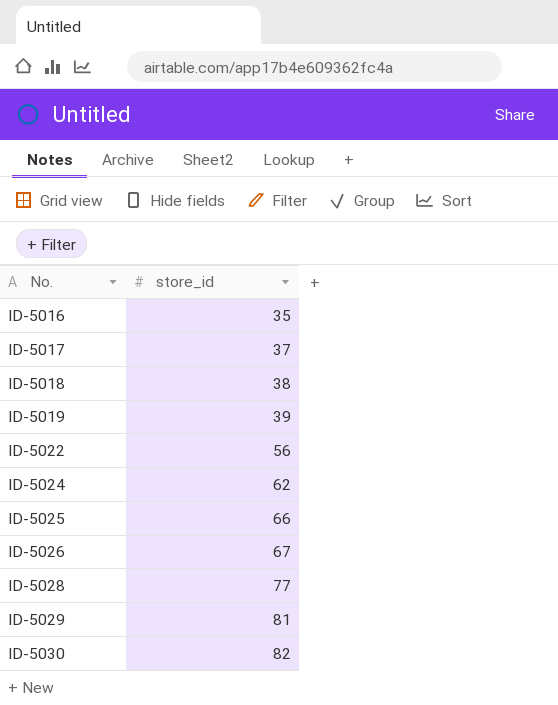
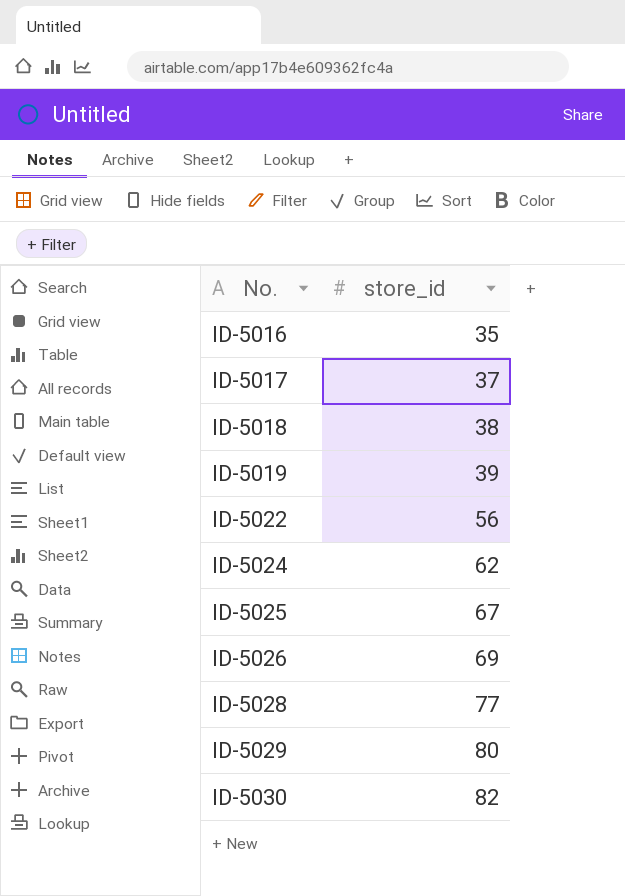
ID-5025 | store_id: 66 -> 67
ID-5026 | store_id: 67 -> 69
ID-5029 | store_id: 81 -> 80

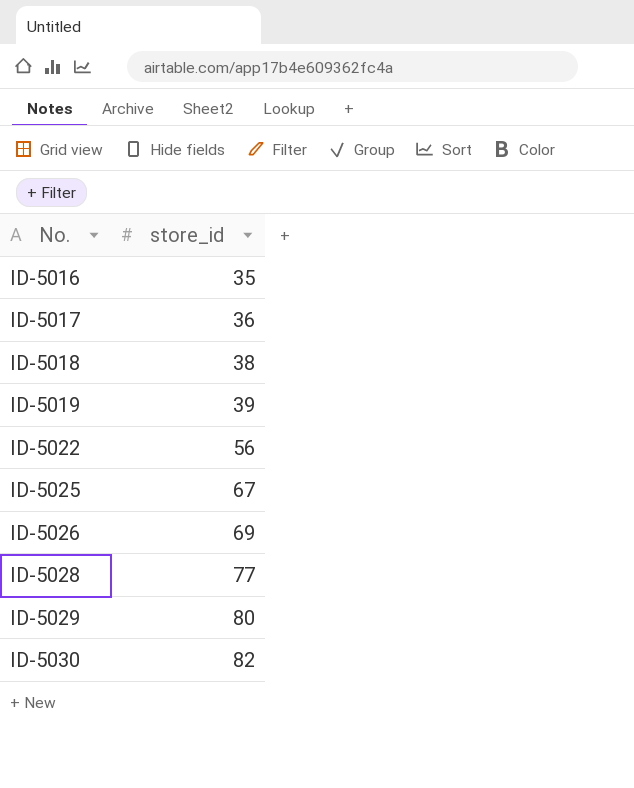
row ID-5024: 62 -> none
ID-5017 | store_id: 37 -> 36

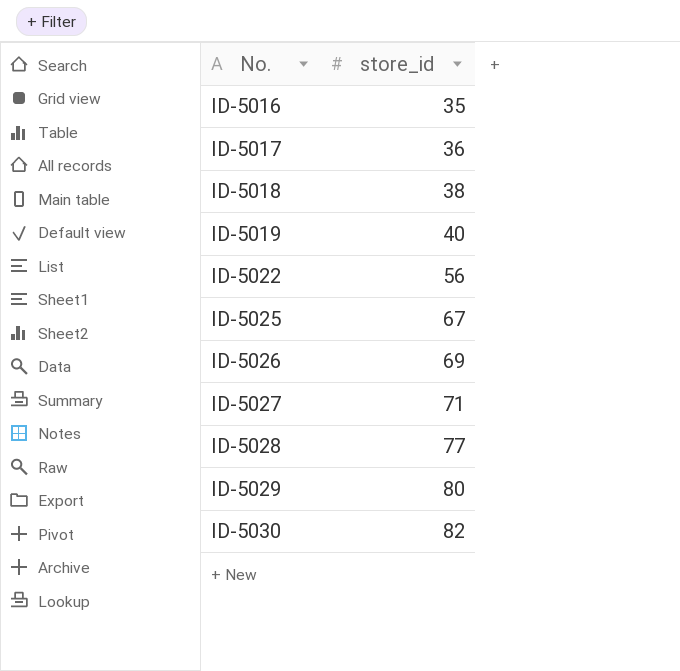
ID-5019 | store_id: 39 -> 40
row ID-5027: none -> 71

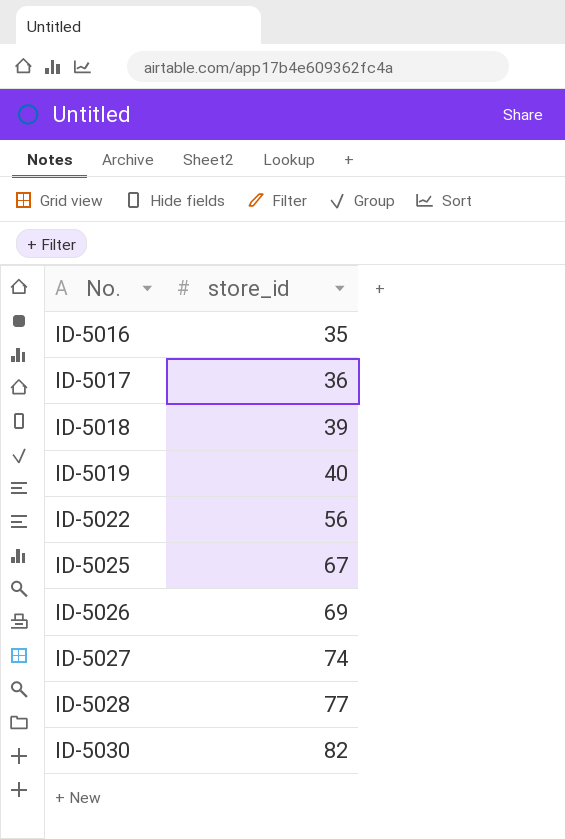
row ID-5029: 80 -> none
ID-5018 | store_id: 38 -> 39
ID-5027 | store_id: 71 -> 74

